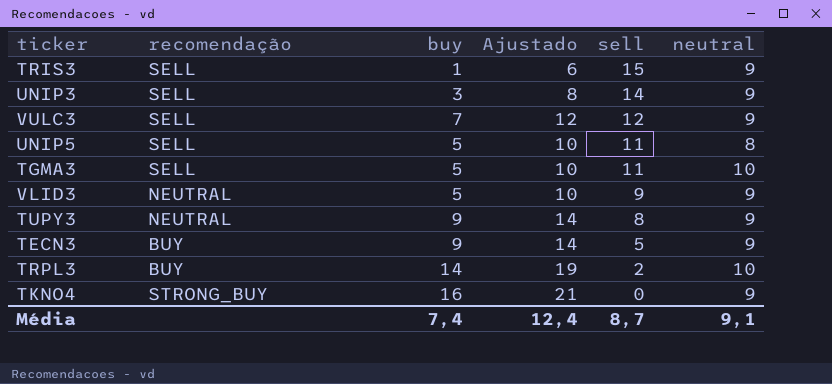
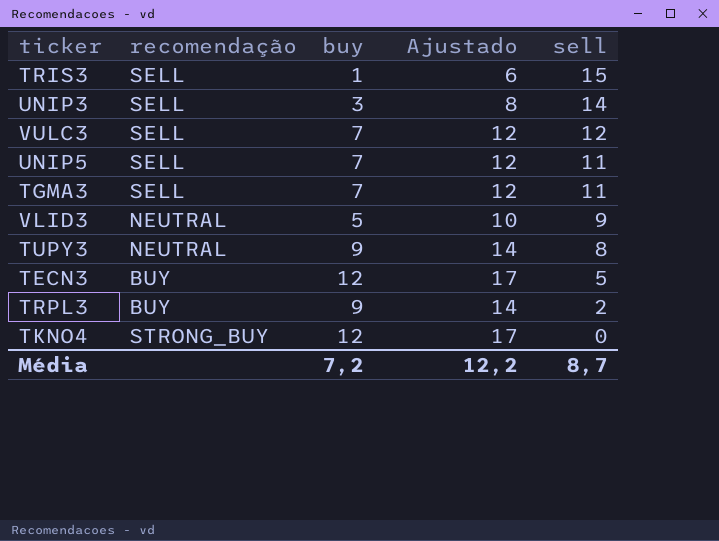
column neutral | position: 6 -> none
UNIP5 | buy: 5 -> 7
UNIP5 | Ajustado: 10 -> 12
TGMA3 | buy: 5 -> 7
TGMA3 | Ajustado: 10 -> 12
TECN3 | buy: 9 -> 12
TECN3 | Ajustado: 14 -> 17
TRPL3 | buy: 14 -> 9
TRPL3 | Ajustado: 19 -> 14
TKNO4 | buy: 16 -> 12
TKNO4 | Ajustado: 21 -> 17
Média | buy: 7,4 -> 7,2
Média | Ajustado: 12,4 -> 12,2

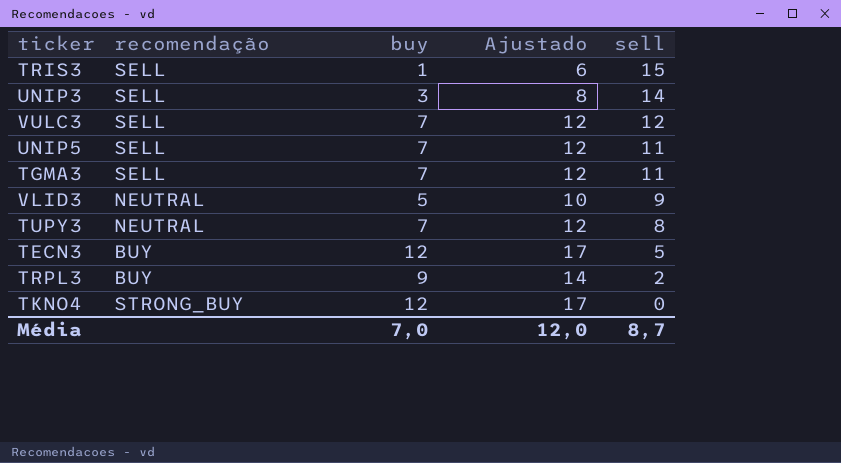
TUPY3 | buy: 9 -> 7
TUPY3 | Ajustado: 14 -> 12
Média | buy: 7,2 -> 7,0
Média | Ajustado: 12,2 -> 12,0

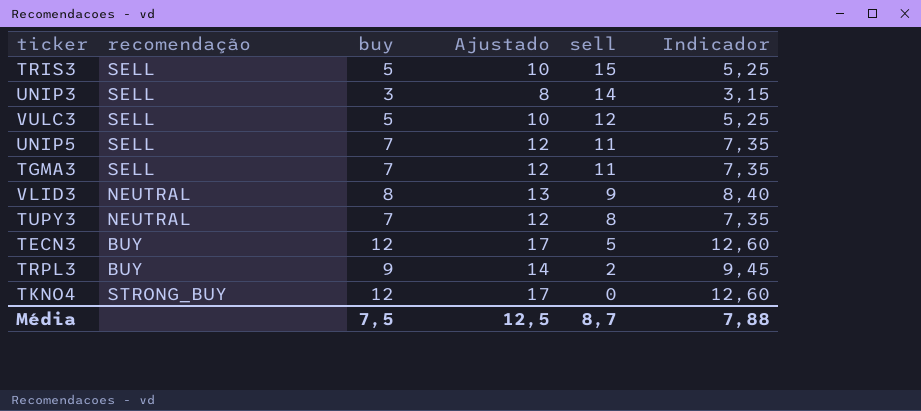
column Indicador | formula: none -> [buy] * 1,05
TRIS3 | buy: 1 -> 5
TRIS3 | Ajustado: 6 -> 10
VULC3 | buy: 7 -> 5
VULC3 | Ajustado: 12 -> 10
VLID3 | buy: 5 -> 8
VLID3 | Ajustado: 10 -> 13
Média | buy: 7,0 -> 7,5
Média | Ajustado: 12,0 -> 12,5

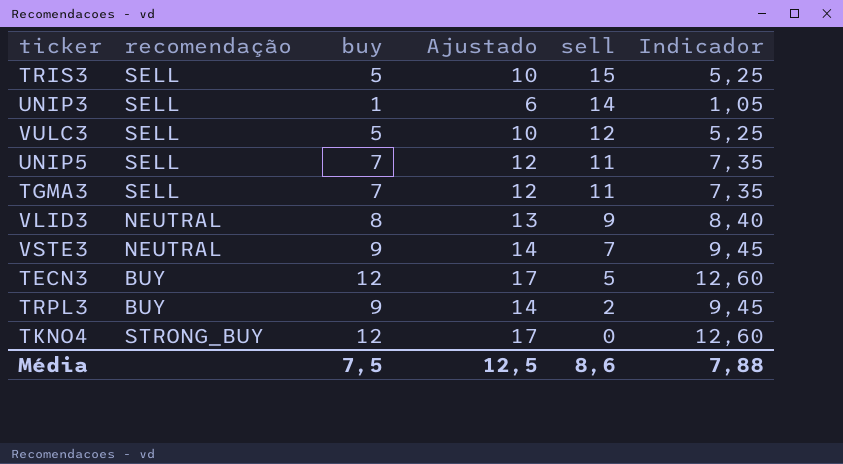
row TUPY3: NEUTRAL | 7 | 12 | 8 | 7,35 -> none
UNIP3 | buy: 3 -> 1
UNIP3 | Ajustado: 8 -> 6
UNIP3 | Indicador: 3,15 -> 1,05
row VSTE3: none -> NEUTRAL | 9 | 14 | 7 | 9,45
Média | sell: 8,7 -> 8,6

